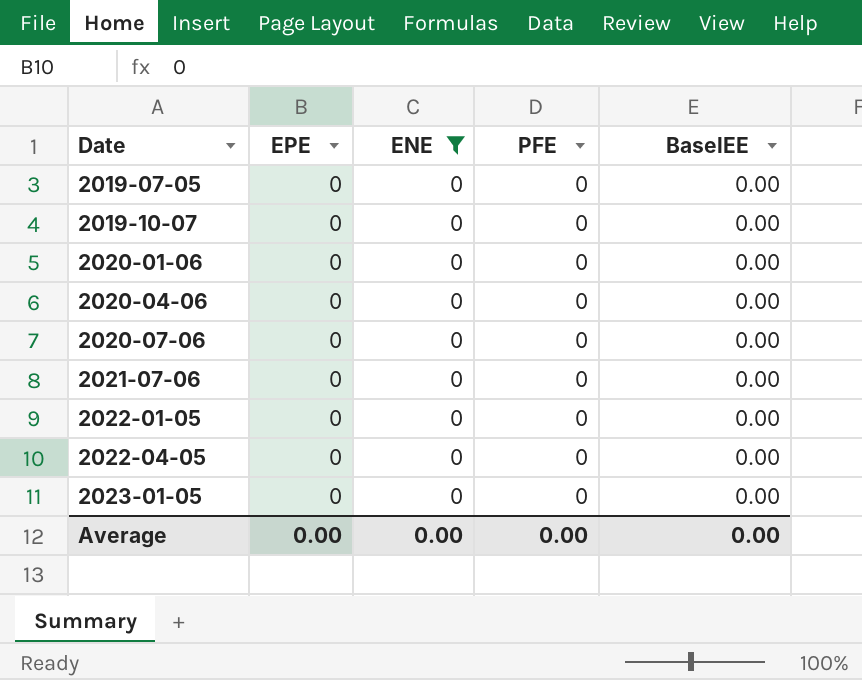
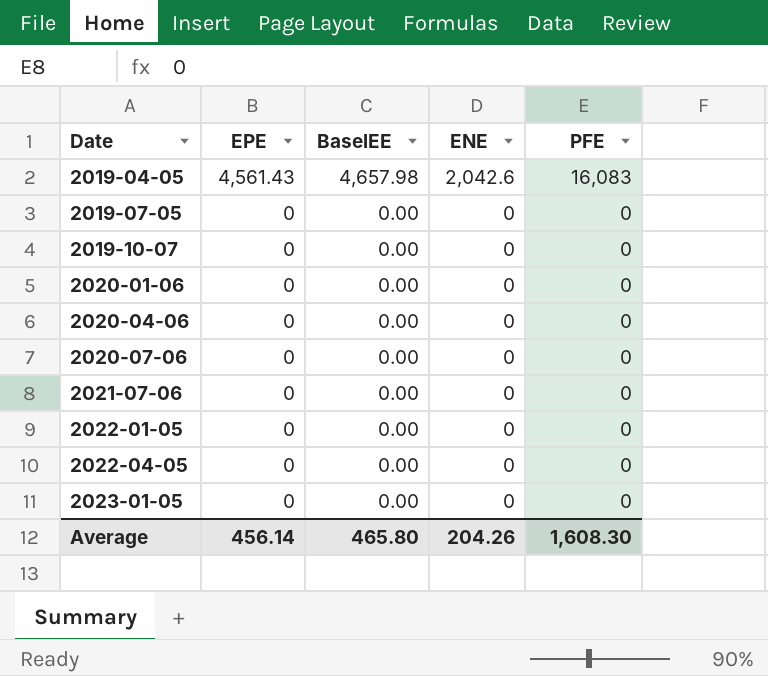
filter: ENE = 0 -> none
column BaselEE | position: 5 -> 3
Average | EPE: 0.00 -> 456.14
Average | BaselEE: 0.00 -> 465.80
Average | ENE: 0.00 -> 204.26
Average | PFE: 0.00 -> 1,608.30

